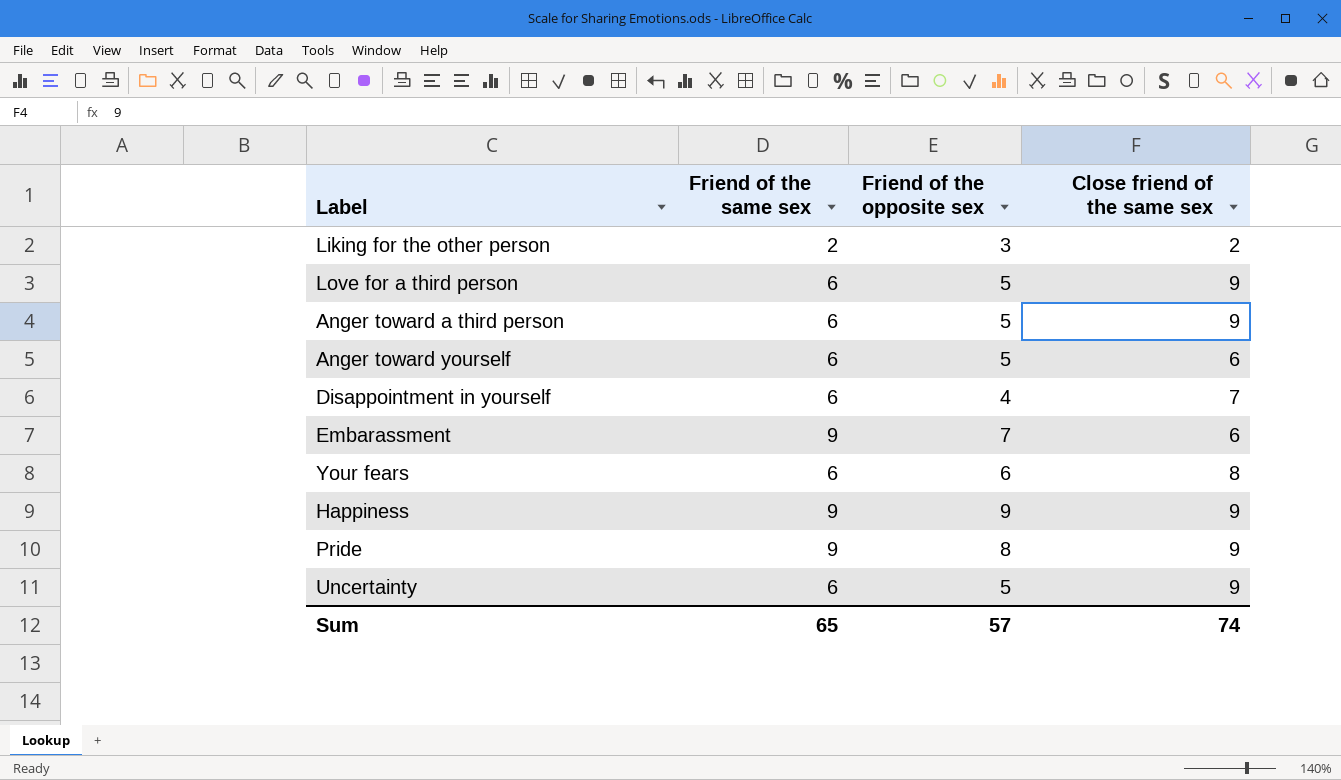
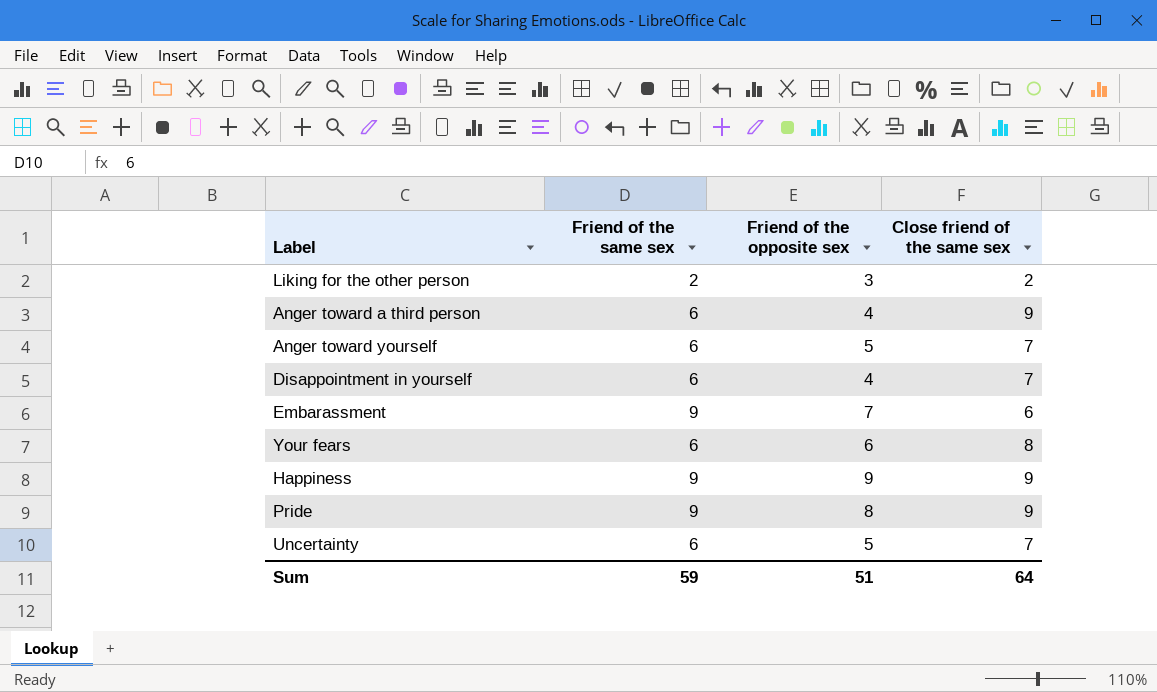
row Love for a third person: 6 | 5 | 9 -> none
Anger toward a third person | Friend of the opposite sex: 5 -> 4
Anger toward yourself | Close friend of the same sex: 6 -> 7
Uncertainty | Close friend of the same sex: 9 -> 7
Sum | Friend of the same sex: 65 -> 59
Sum | Friend of the opposite sex: 57 -> 51
Sum | Close friend of the same sex: 74 -> 64

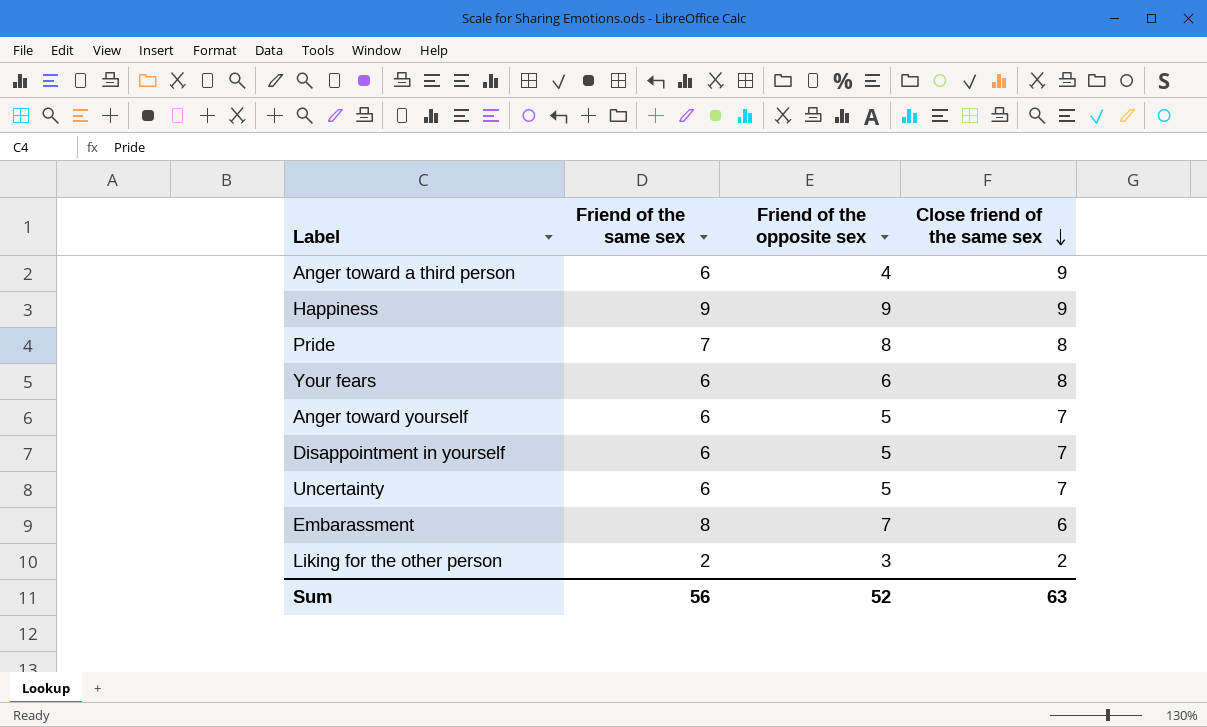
row order: none -> Close friend of the same sex descending
Pride | Friend of the same sex: 9 -> 7
Pride | Close friend of the same sex: 9 -> 8
Disappointment in yourself | Friend of the opposite sex: 4 -> 5
Embarassment | Friend of the same sex: 9 -> 8
Sum | Friend of the same sex: 59 -> 56
Sum | Friend of the opposite sex: 51 -> 52
Sum | Close friend of the same sex: 64 -> 63

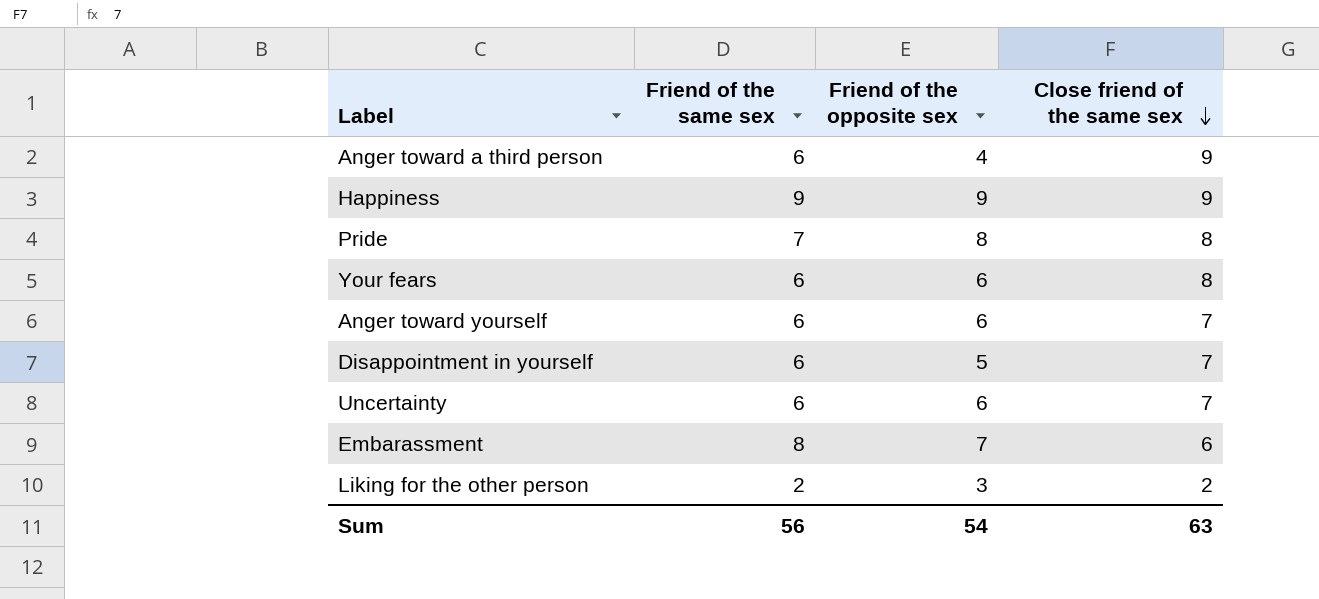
Anger toward yourself | Friend of the opposite sex: 5 -> 6
Uncertainty | Friend of the opposite sex: 5 -> 6
Sum | Friend of the opposite sex: 52 -> 54

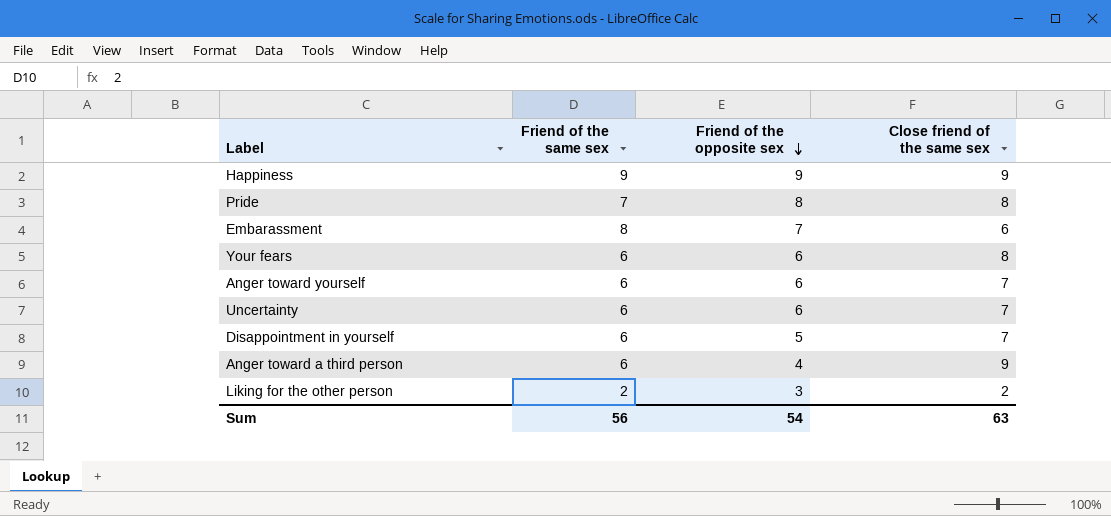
row order: Close friend of the same sex descending -> Friend of the opposite sex descending

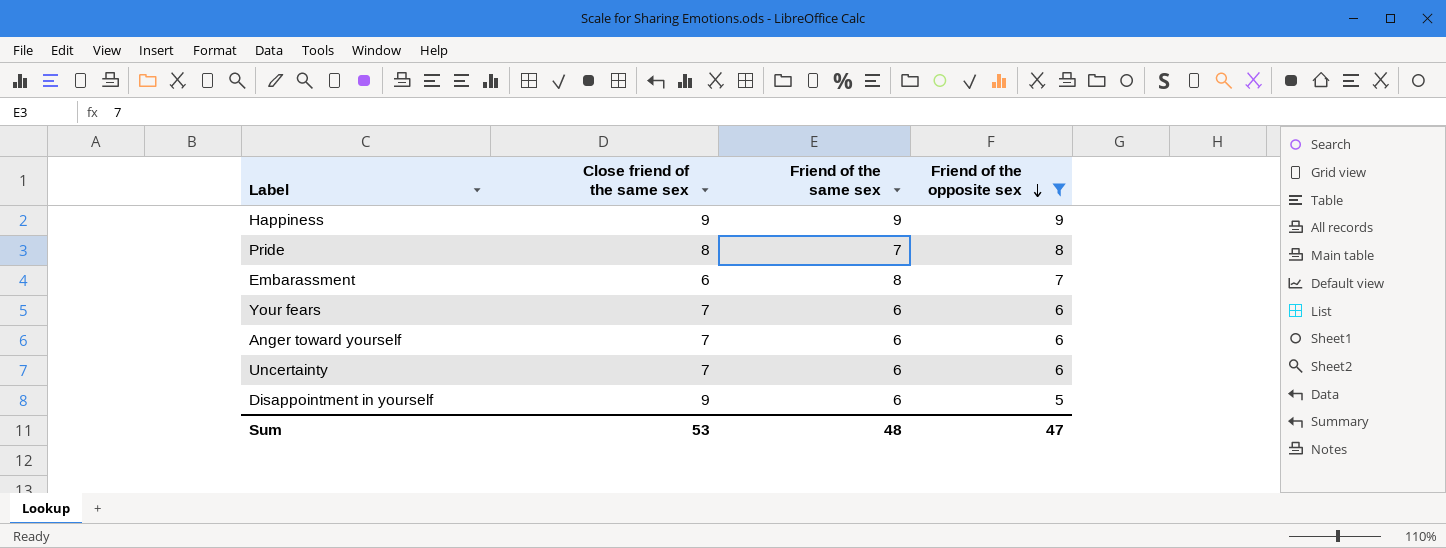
filter: none -> Friend of the opposite sex >= 5
column Close friend of the same sex | position: 4 -> 2
Your fears | Close friend of the same sex: 8 -> 7
Disappointment in yourself | Close friend of the same sex: 7 -> 9
Sum | Close friend of the same sex: 63 -> 53
Sum | Friend of the same sex: 56 -> 48
Sum | Friend of the opposite sex: 54 -> 47

